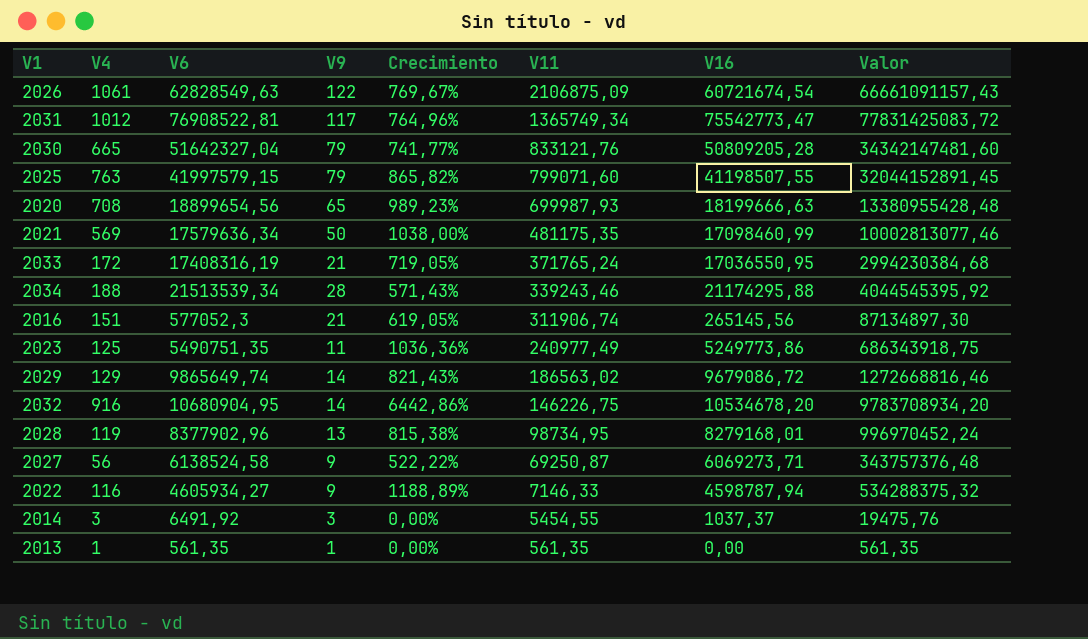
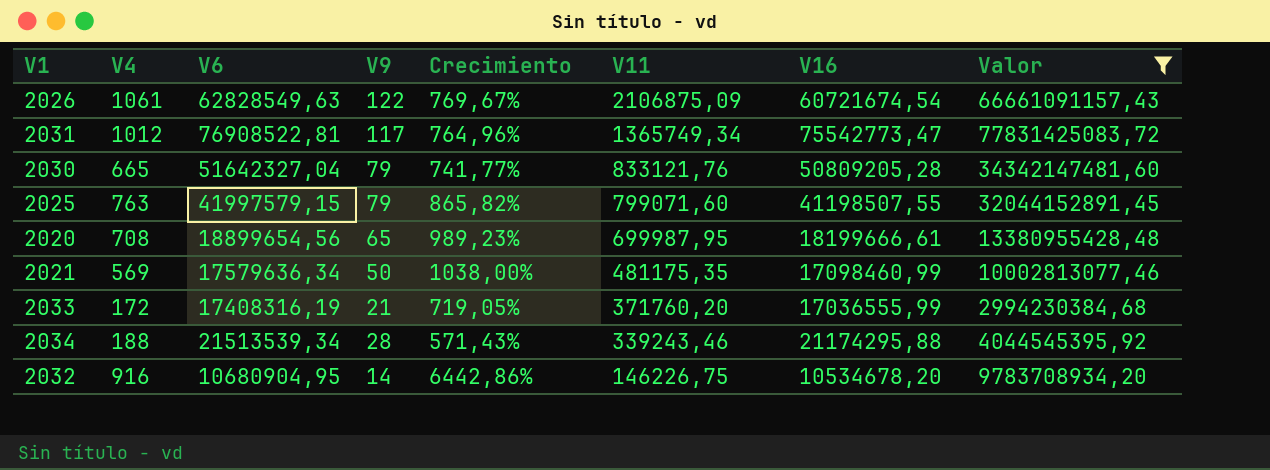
filter: none -> Valor >= 2994230384,68
2020 | V11: 699987,93 -> 699987,95
2020 | V16: 18199666,63 -> 18199666,61
2033 | V11: 371765,24 -> 371760,20
2033 | V16: 17036550,95 -> 17036555,99

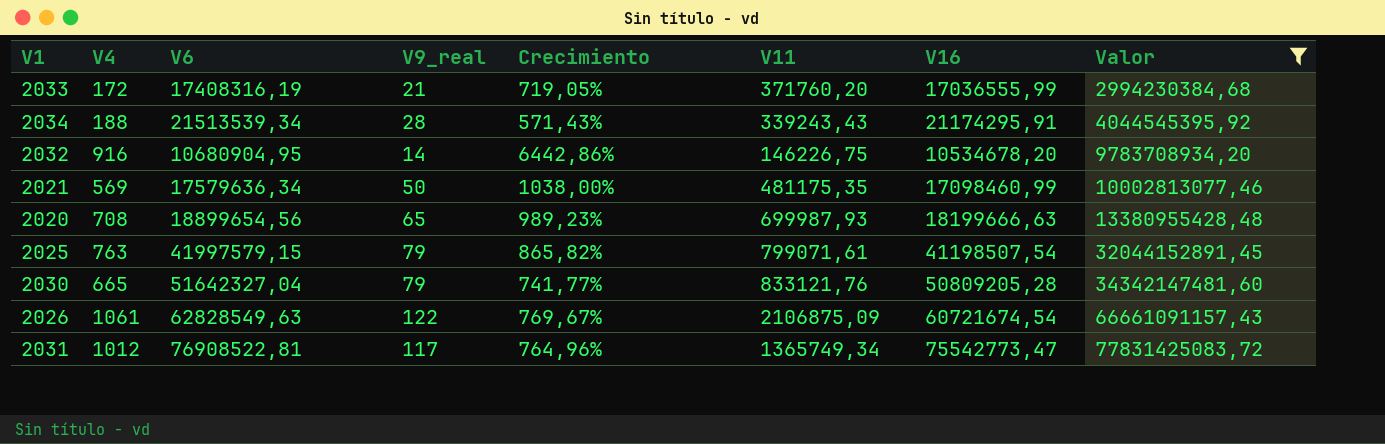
row order: V11 descending -> Valor ascending
column name: V9 -> V9_real
2034 | V11: 339243,46 -> 339243,43
2034 | V16: 21174295,88 -> 21174295,91
2020 | V11: 699987,95 -> 699987,93
2020 | V16: 18199666,61 -> 18199666,63
2025 | V11: 799071,60 -> 799071,61
2025 | V16: 41198507,55 -> 41198507,54

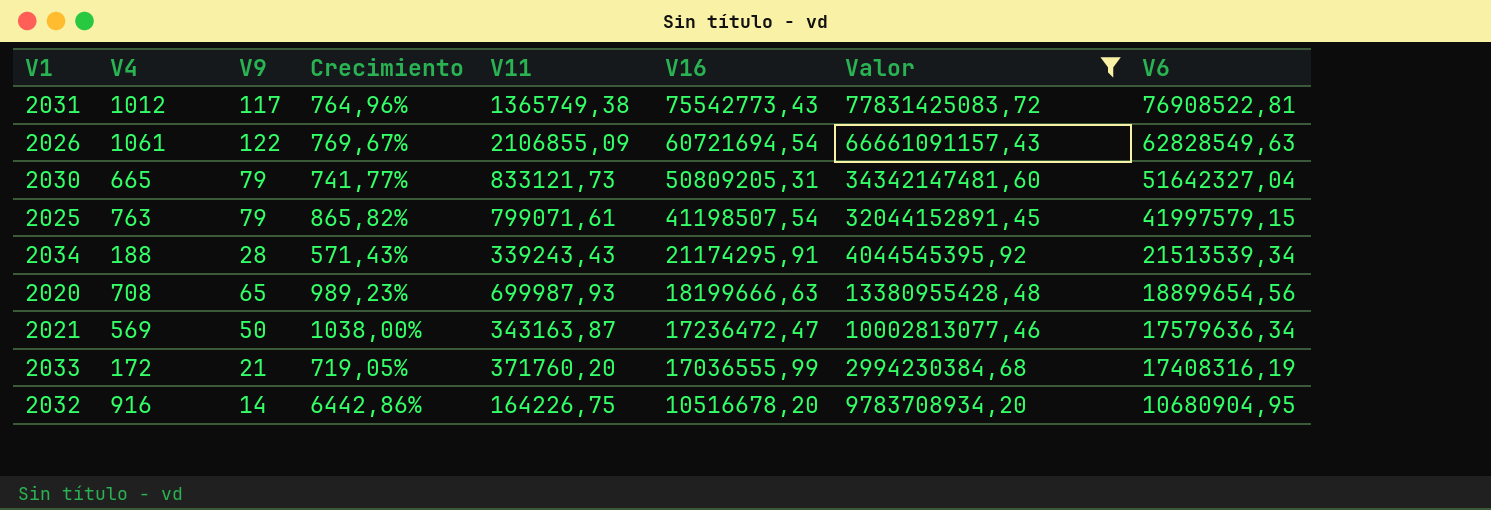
row order: Valor ascending -> V16 descending
column name: V9_real -> V9
column V6 | position: 3 -> 8
2031 | V11: 1365749,34 -> 1365749,38
2031 | V16: 75542773,47 -> 75542773,43
2026 | V11: 2106875,09 -> 2106855,09
2026 | V16: 60721674,54 -> 60721694,54
2030 | V11: 833121,76 -> 833121,73
2030 | V16: 50809205,28 -> 50809205,31
2021 | V11: 481175,35 -> 343163,87
2021 | V16: 17098460,99 -> 17236472,47
2032 | V11: 146226,75 -> 164226,75
2032 | V16: 10534678,20 -> 10516678,20

